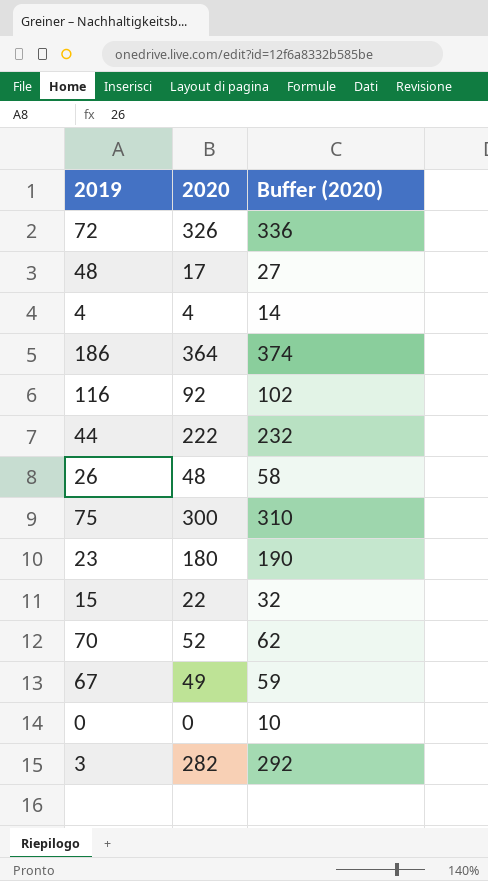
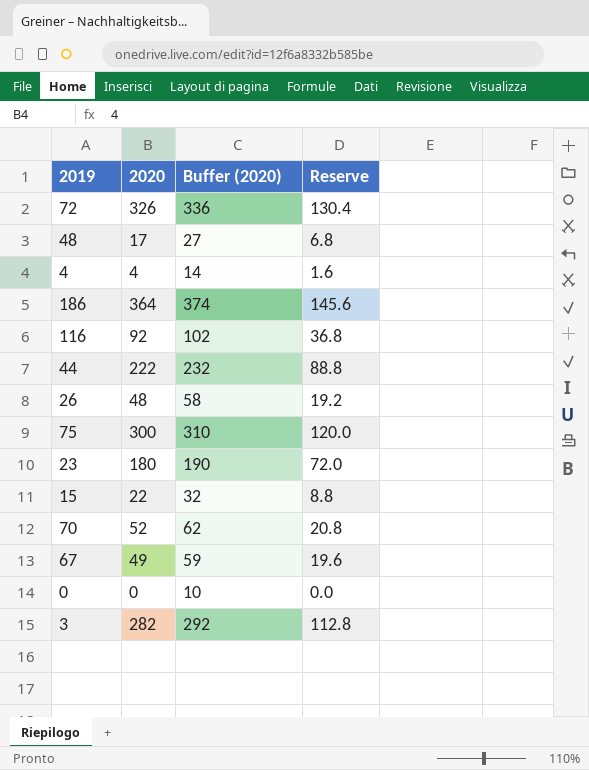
column Reserve | formula: none -> [2020] * 0.4

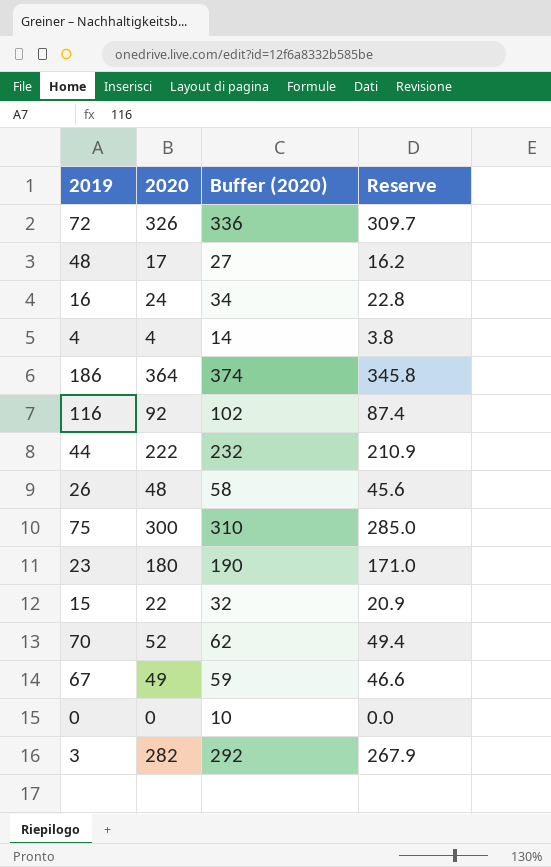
column Reserve | formula: [2020] * 0.4 -> [2020] * 0.95
row 16: none -> 24 | 34 | 22.8

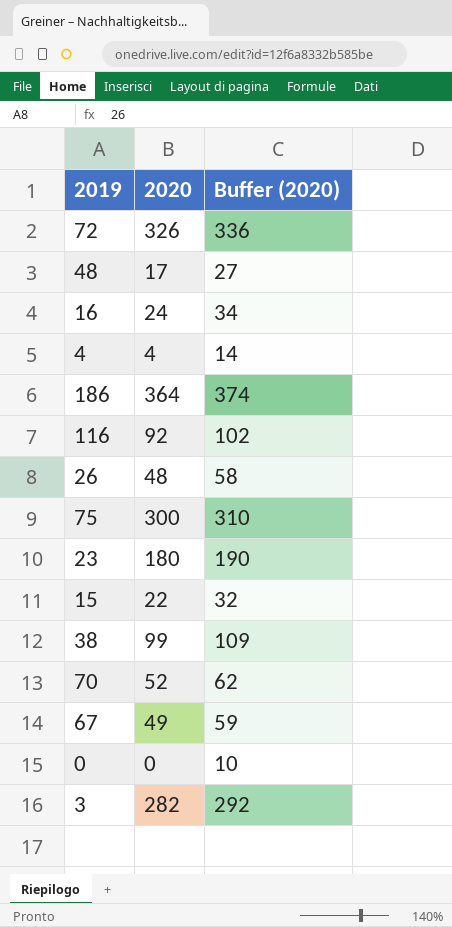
column Reserve | formula: [2020] * 0.95 -> none
row 44: 222 | 232 | 210.9 -> none
row 38: none -> 99 | 109

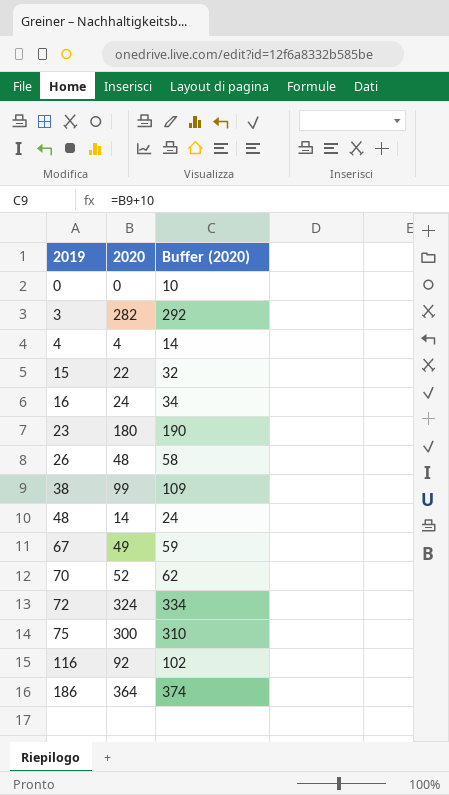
row order: none -> 2019 ascending
48 | 2020: 17 -> 14
48 | Buffer (2020): 27 -> 24
72 | 2020: 326 -> 324
72 | Buffer (2020): 336 -> 334

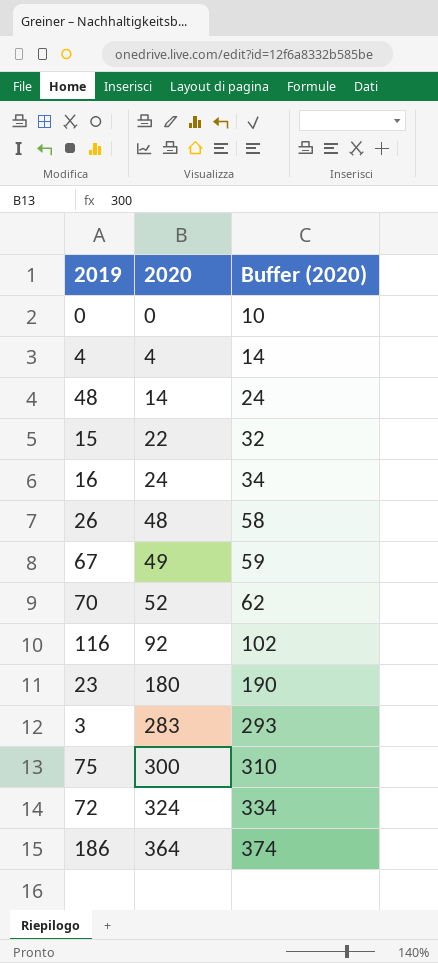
row order: 2019 ascending -> 2020 ascending
row 38: 99 | 109 -> none
3 | 2020: 282 -> 283
3 | Buffer (2020): 292 -> 293

